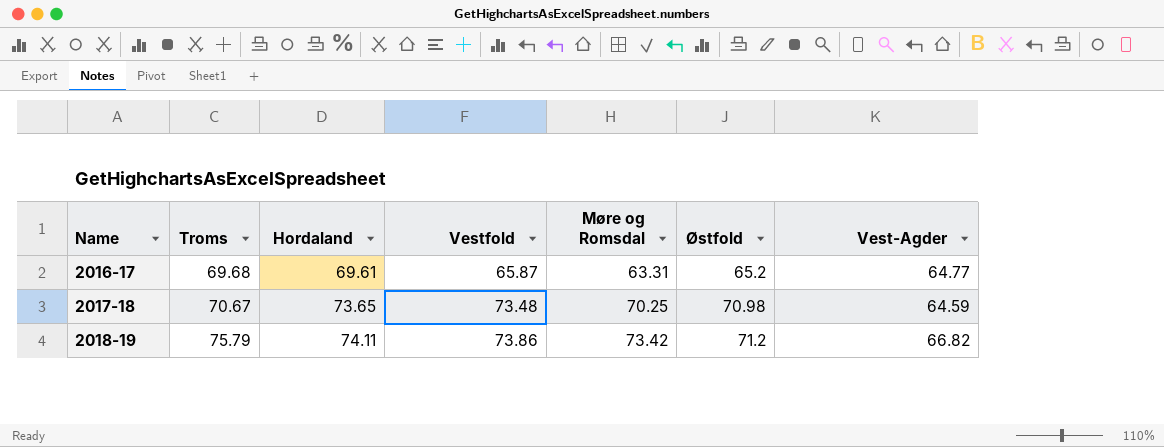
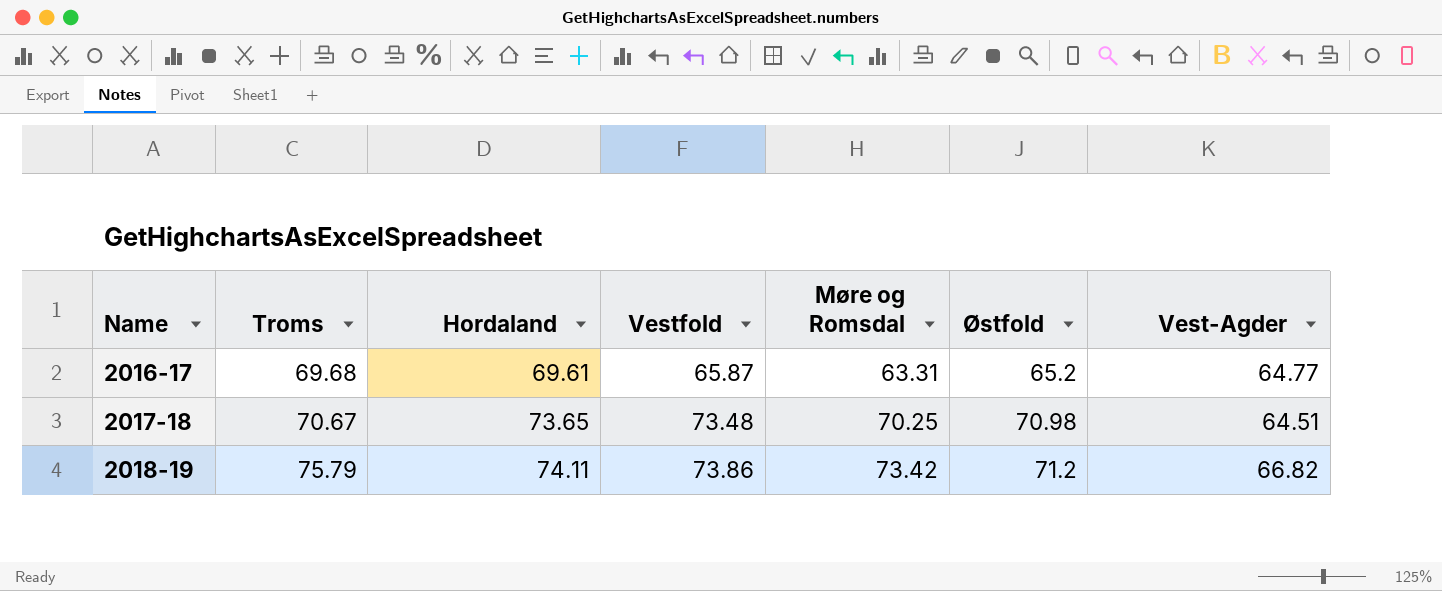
2017-18 | Vest-Agder: 64.59 -> 64.51

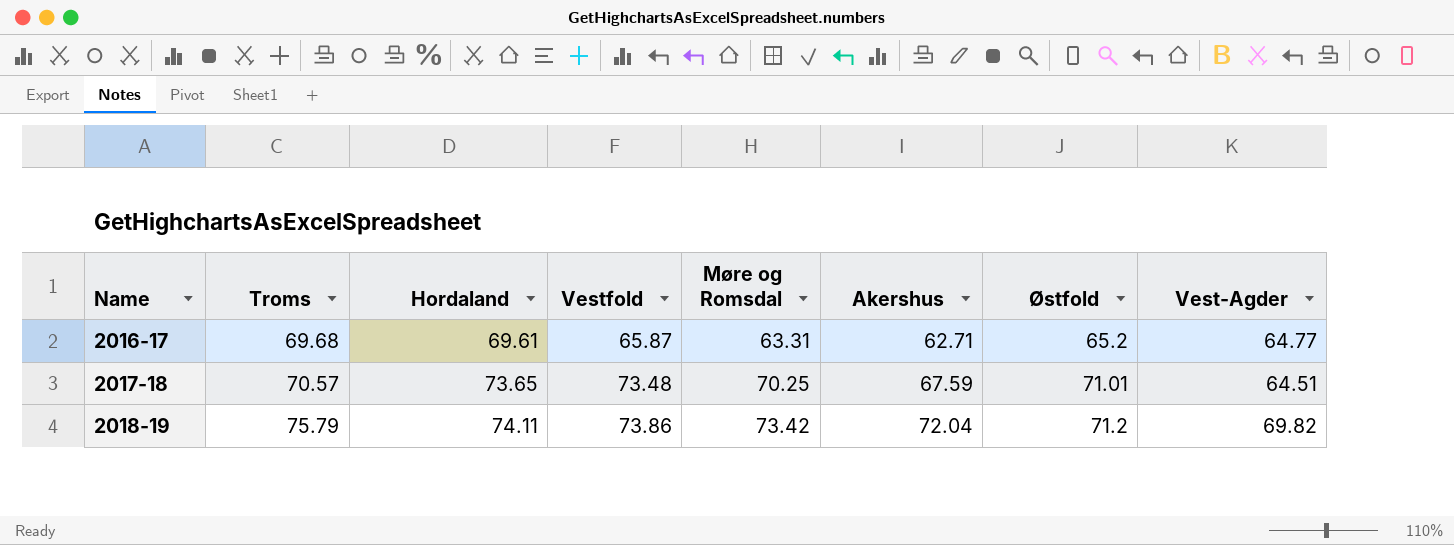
column Akershus | position: none -> 6
2017-18 | Troms: 70.67 -> 70.57
2017-18 | Østfold: 70.98 -> 71.01
2018-19 | Vest-Agder: 66.82 -> 69.82

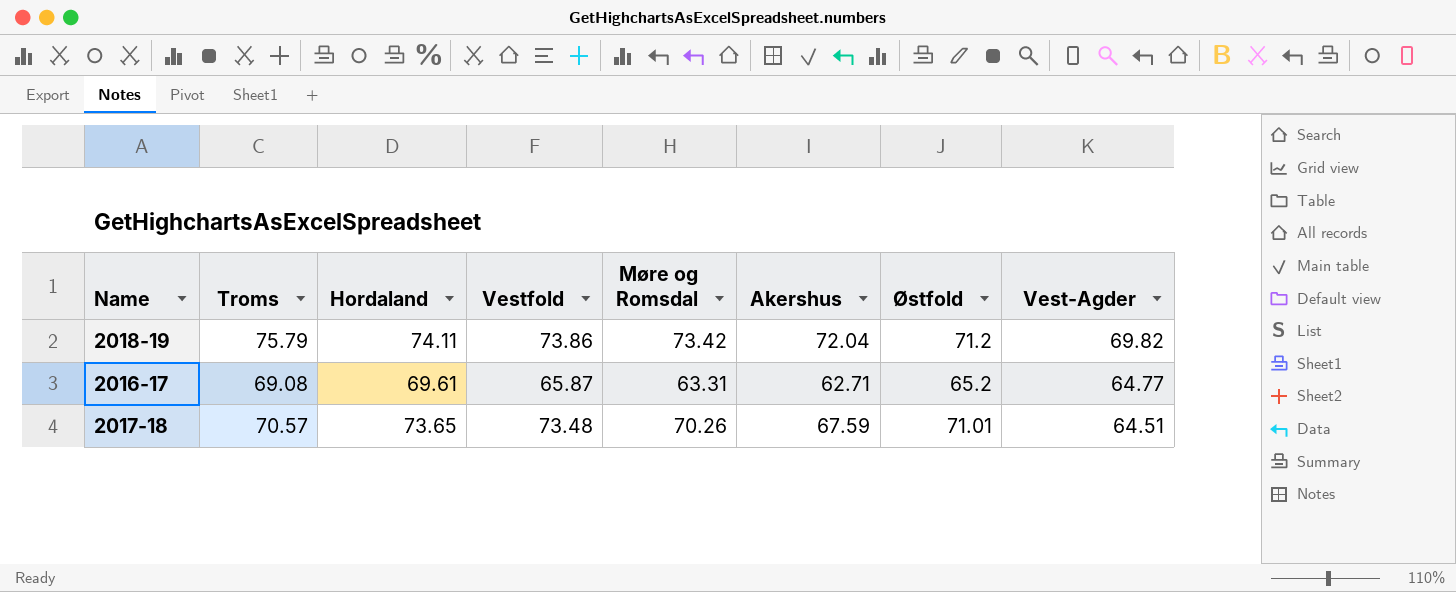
row order: Name ascending -> Vest-Agder descending
2016-17 | Troms: 69.68 -> 69.08
2017-18 | Møre og Romsdal: 70.25 -> 70.26

